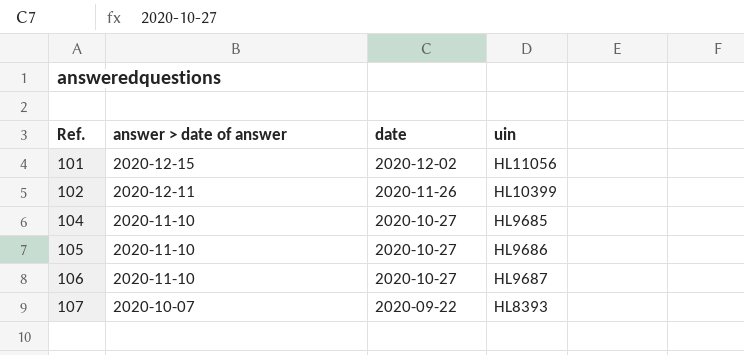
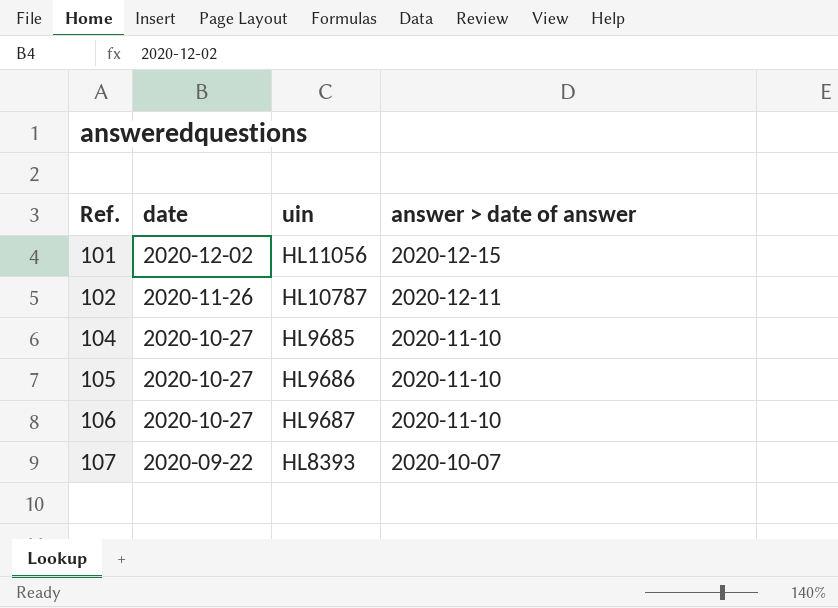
column answer > date of answer | position: 2 -> 4
102 | uin: HL10399 -> HL10787

